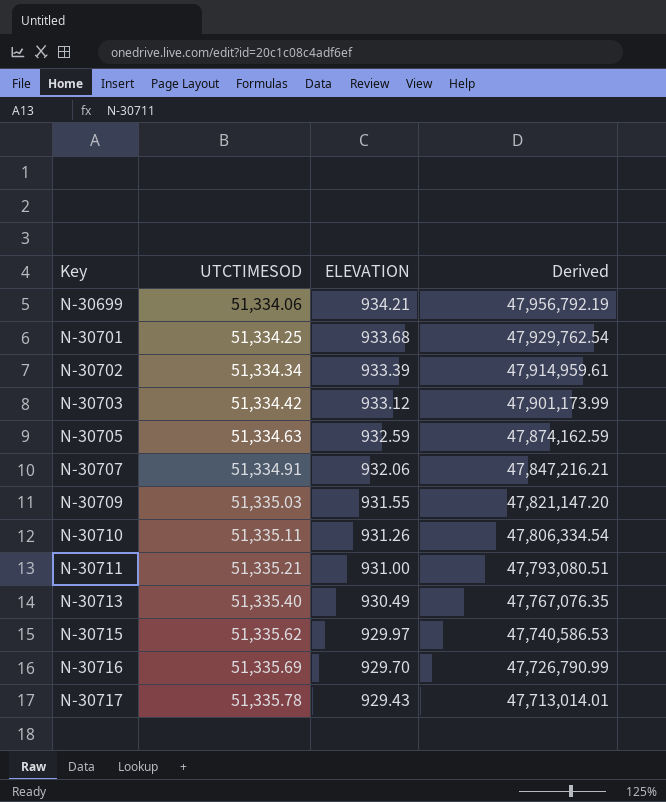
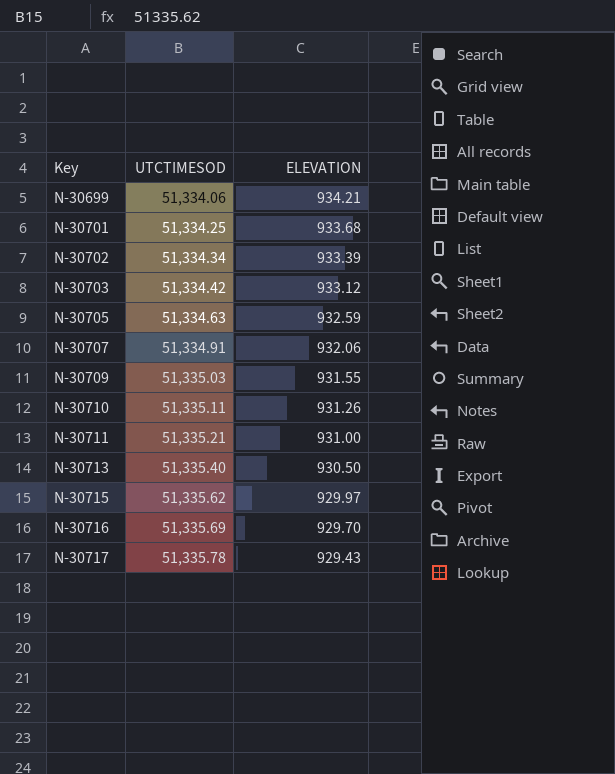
column Derived | formula: [UTCTIMESOD] * [ELEVATION] -> none
N-30713 | ELEVATION: 930.49 -> 930.50

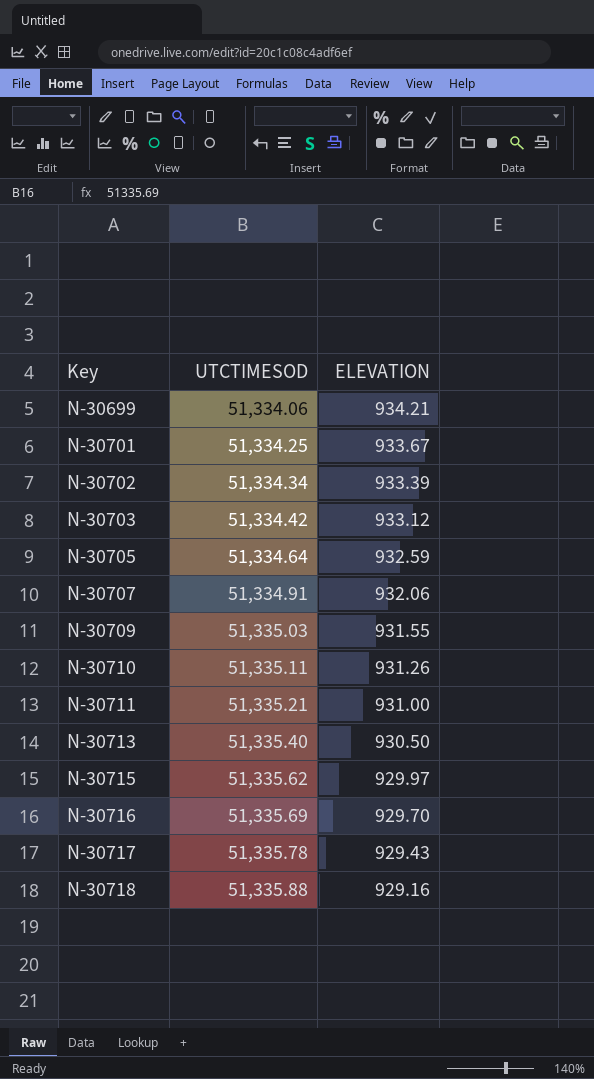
N-30701 | ELEVATION: 933.68 -> 933.67
N-30705 | UTCTIMESOD: 51,334.63 -> 51,334.64
row N-30718: none -> 51,335.88 | 929.16

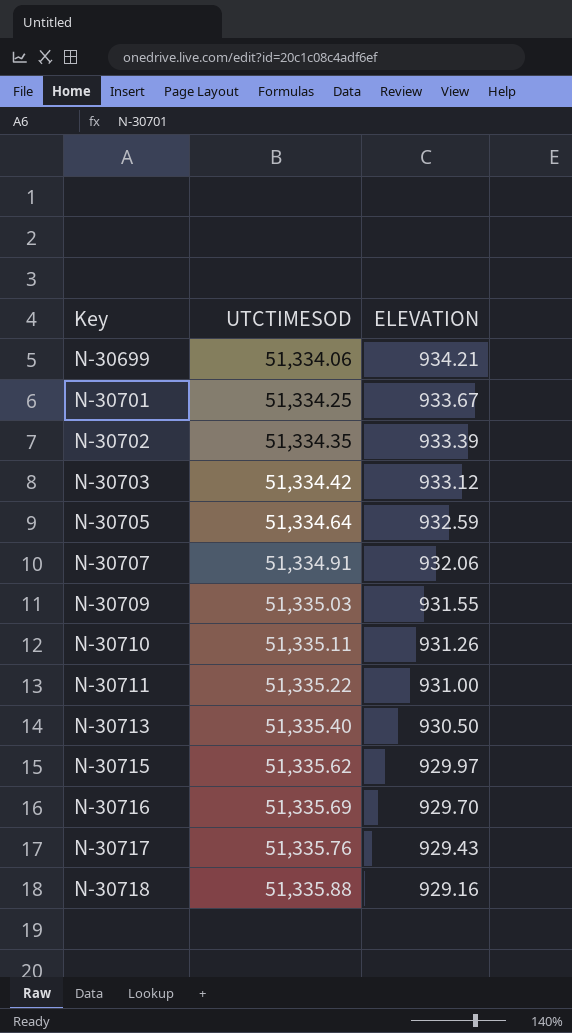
N-30702 | UTCTIMESOD: 51,334.34 -> 51,334.35
N-30711 | UTCTIMESOD: 51,335.21 -> 51,335.22
N-30717 | UTCTIMESOD: 51,335.78 -> 51,335.76

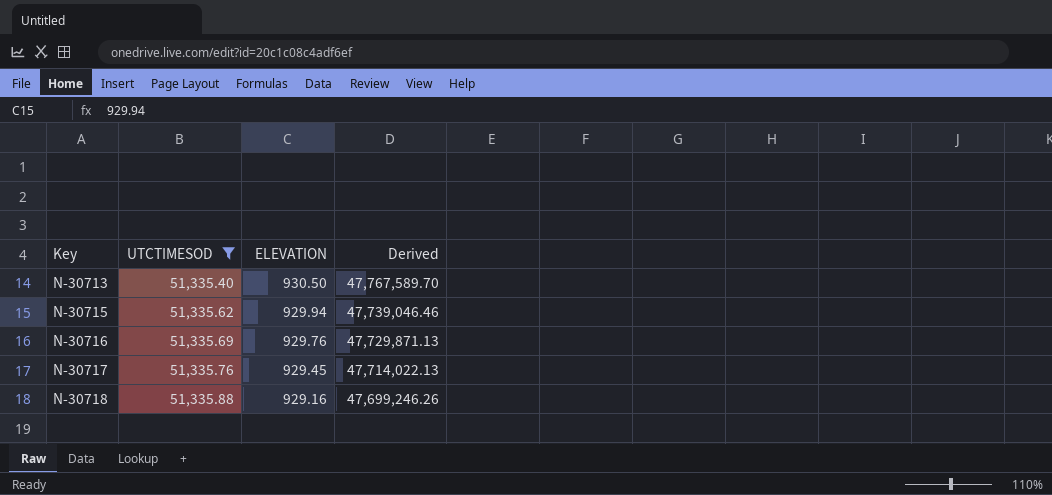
filter: none -> UTCTIMESOD >= 51,335.40
column Derived | formula: none -> [UTCTIMESOD] * [ELEVATION]
N-30715 | ELEVATION: 929.97 -> 929.94
N-30716 | ELEVATION: 929.70 -> 929.76
N-30717 | ELEVATION: 929.43 -> 929.45

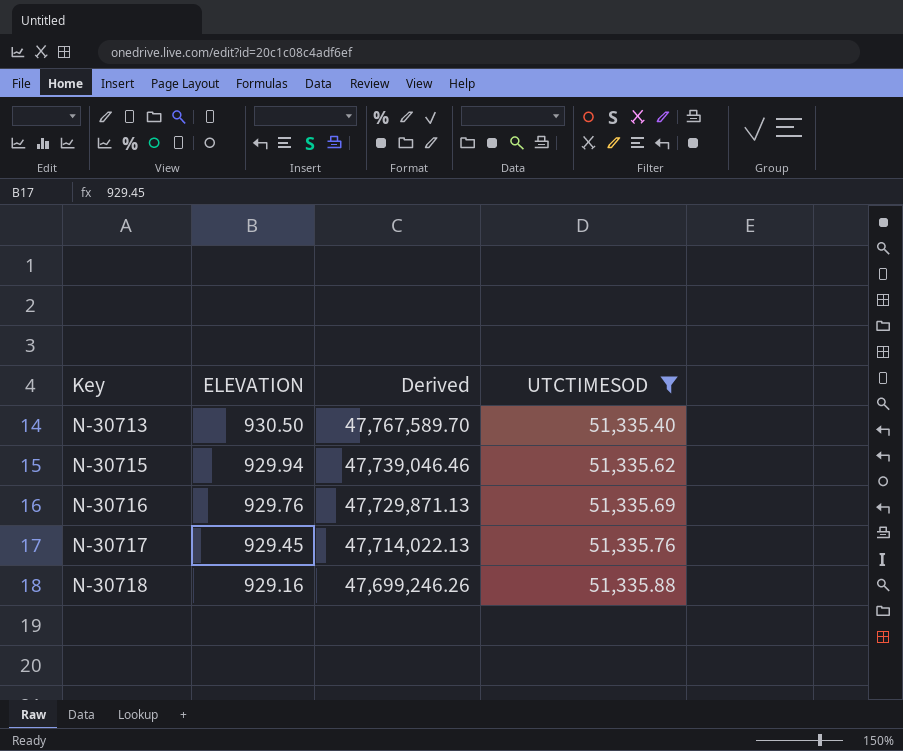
column UTCTIMESOD | position: 2 -> 4

